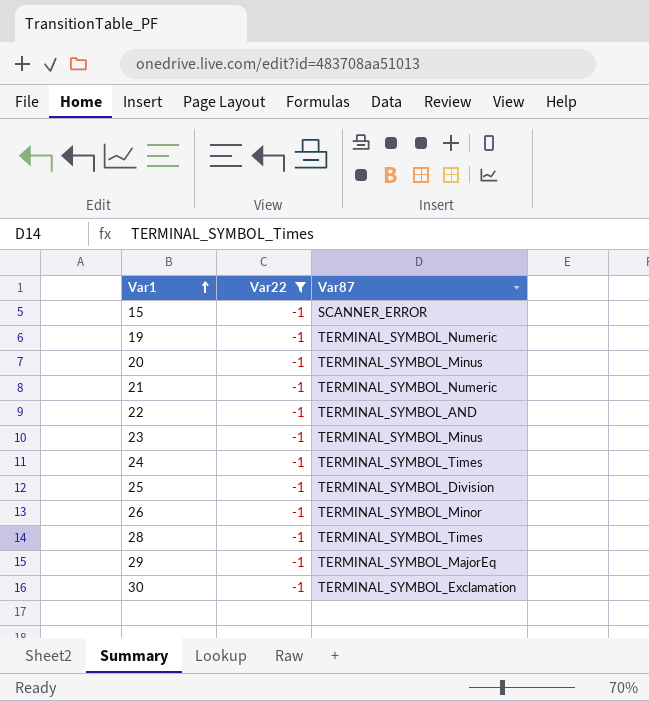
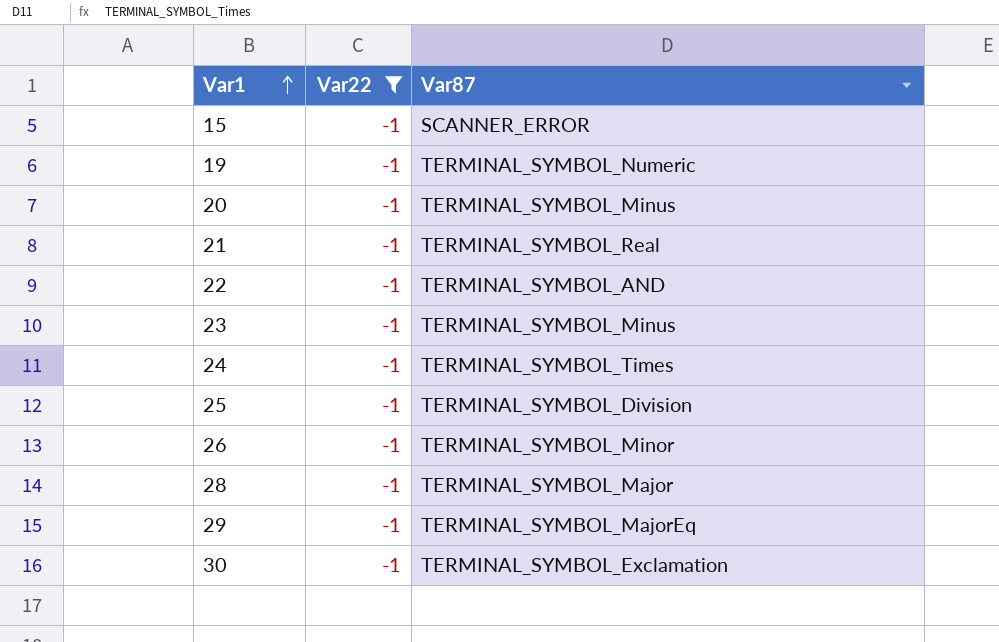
21 | Var87: TERMINAL_SYMBOL_Numeric -> TERMINAL_SYMBOL_Real
28 | Var87: TERMINAL_SYMBOL_Times -> TERMINAL_SYMBOL_Major

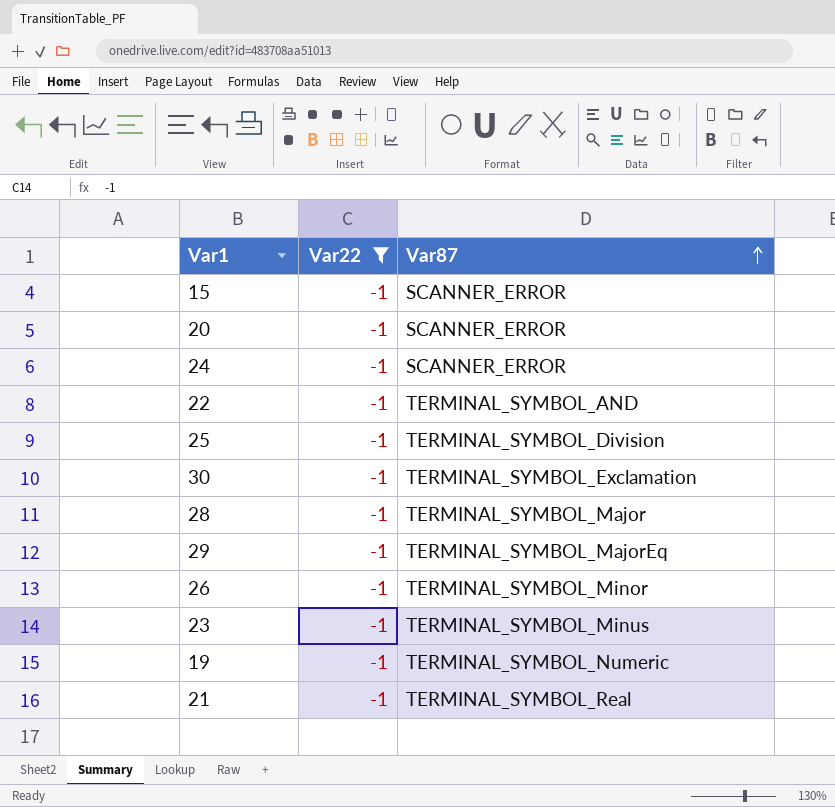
row order: Var1 ascending -> Var87 ascending
20 | Var87: TERMINAL_SYMBOL_Minus -> SCANNER_ERROR
24 | Var87: TERMINAL_SYMBOL_Times -> SCANNER_ERROR

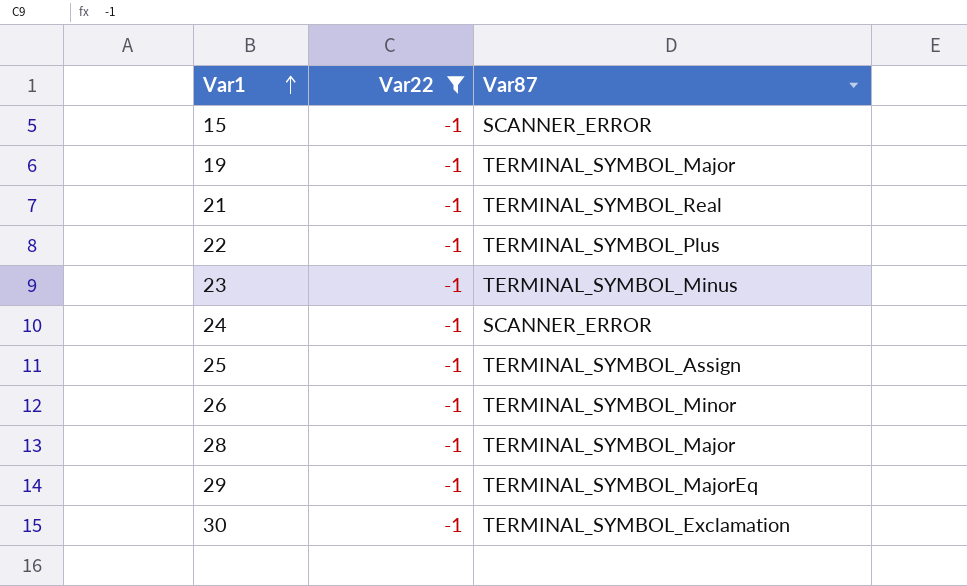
row order: Var87 ascending -> Var1 ascending
row 20: -1 | SCANNER_ERROR -> none
19 | Var87: TERMINAL_SYMBOL_Numeric -> TERMINAL_SYMBOL_Major
22 | Var87: TERMINAL_SYMBOL_AND -> TERMINAL_SYMBOL_Plus
25 | Var87: TERMINAL_SYMBOL_Division -> TERMINAL_SYMBOL_Assign

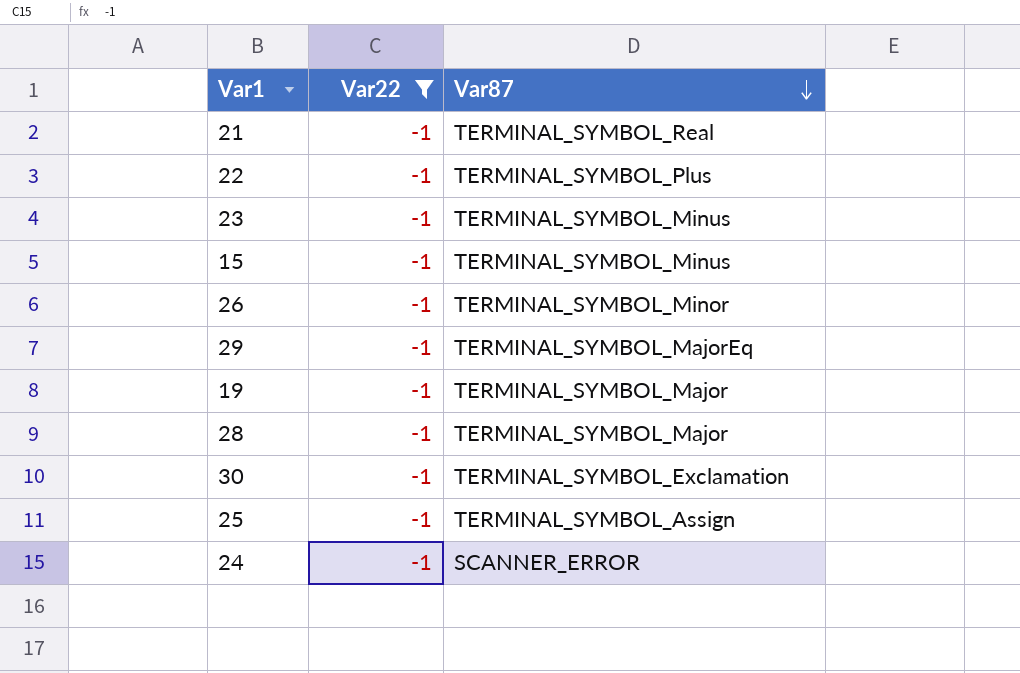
row order: Var1 ascending -> Var87 descending
15 | Var87: SCANNER_ERROR -> TERMINAL_SYMBOL_Minus

